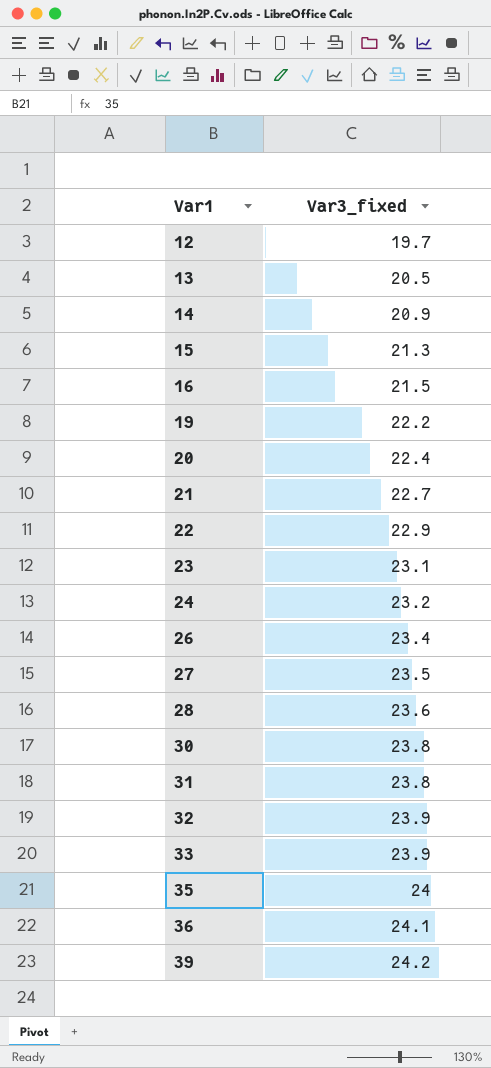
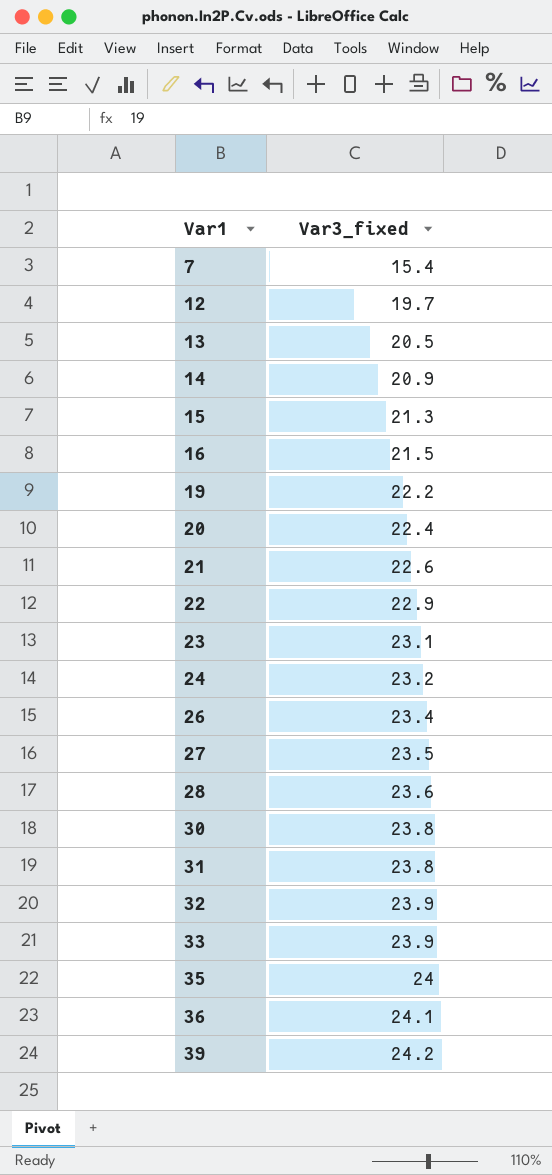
row 7: none -> 15.4
21 | Var3_fixed: 22.7 -> 22.6

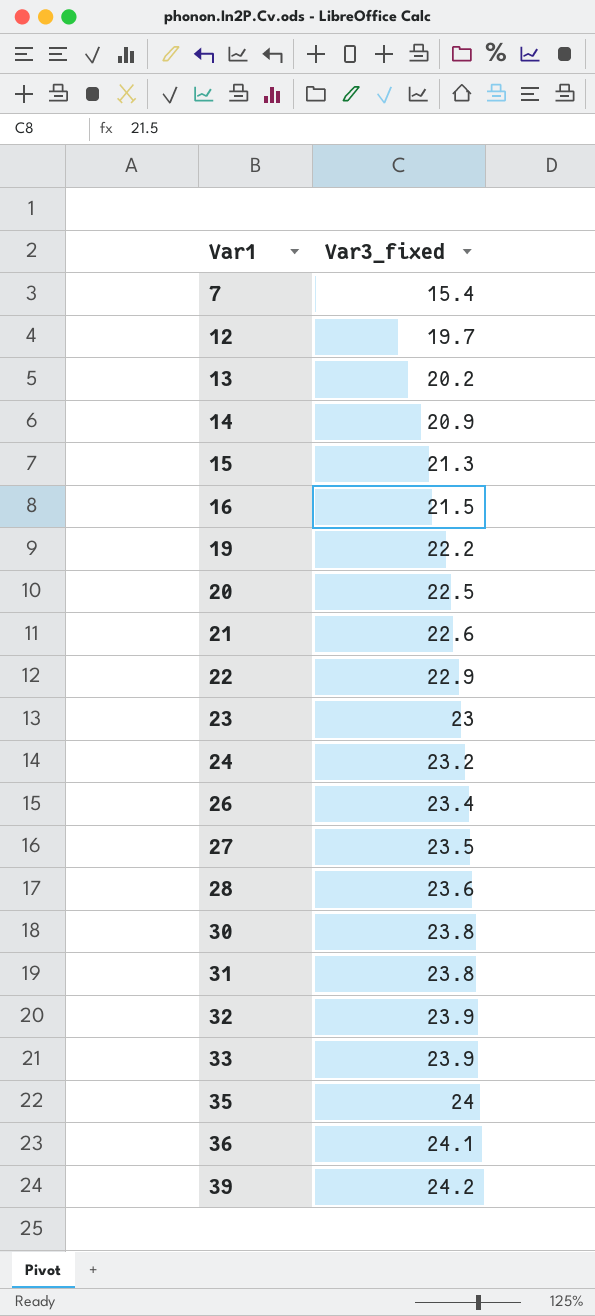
13 | Var3_fixed: 20.5 -> 20.2
20 | Var3_fixed: 22.4 -> 22.5
23 | Var3_fixed: 23.1 -> 23

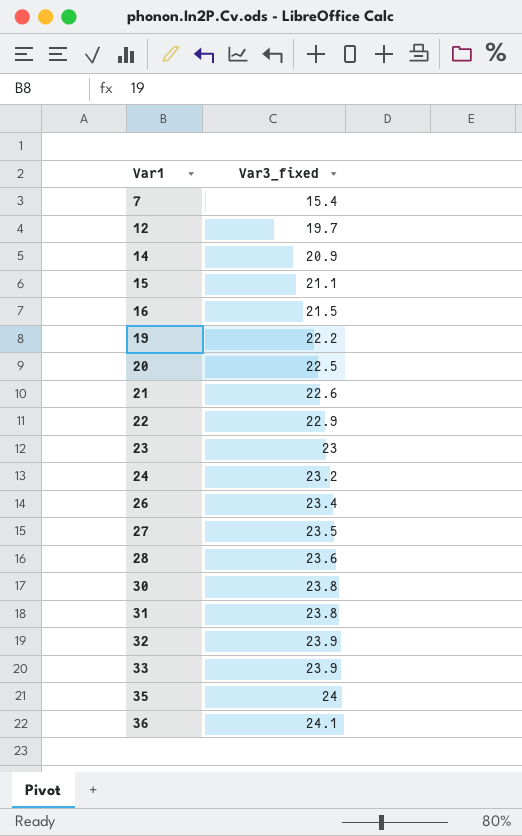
row 13: 20.2 -> none
row 39: 24.2 -> none
15 | Var3_fixed: 21.3 -> 21.1

